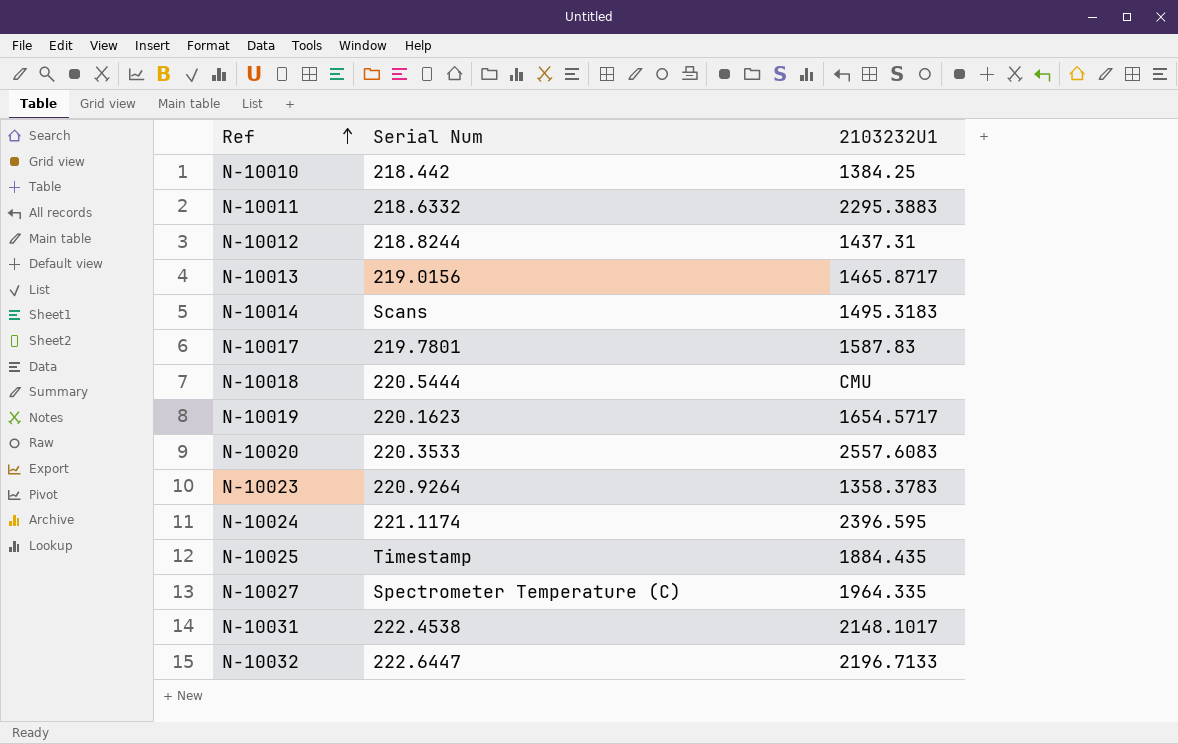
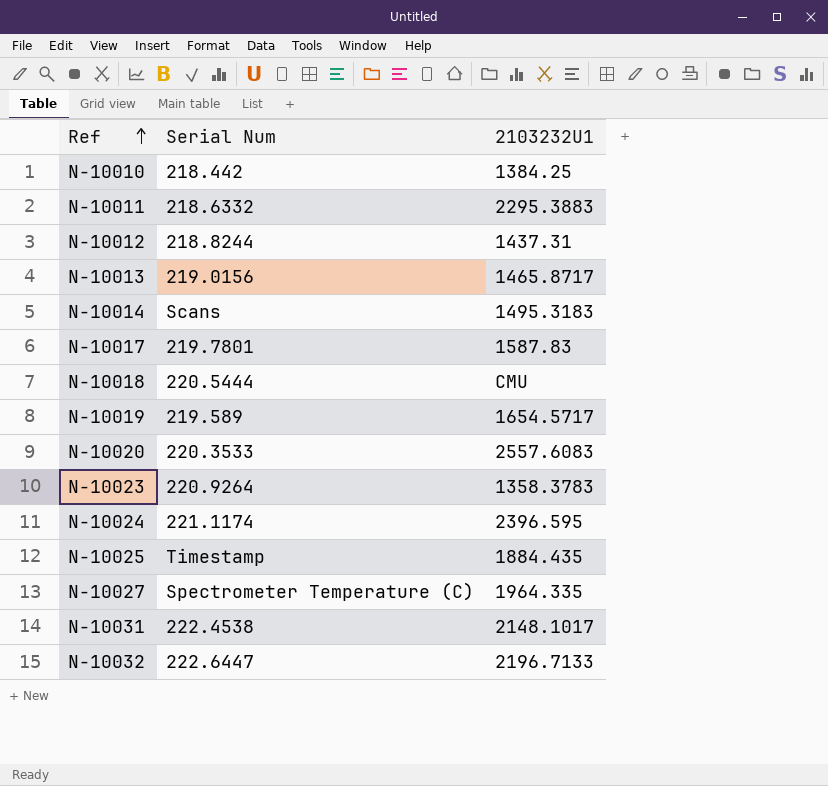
N-10019 | Serial Num: 220.1623 -> 219.589

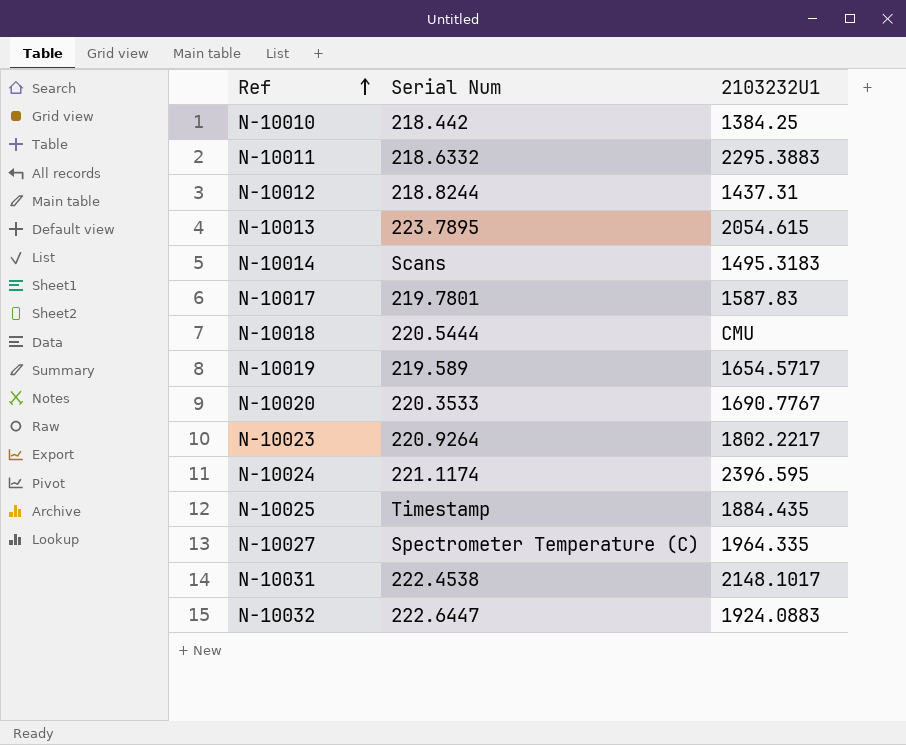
N-10013 | Serial Num: 219.0156 -> 223.7895
N-10013 | 2103232U1: 1465.8717 -> 2054.615
N-10020 | 2103232U1: 2557.6083 -> 1690.7767
N-10023 | 2103232U1: 1358.3783 -> 1802.2217
N-10032 | 2103232U1: 2196.7133 -> 1924.0883

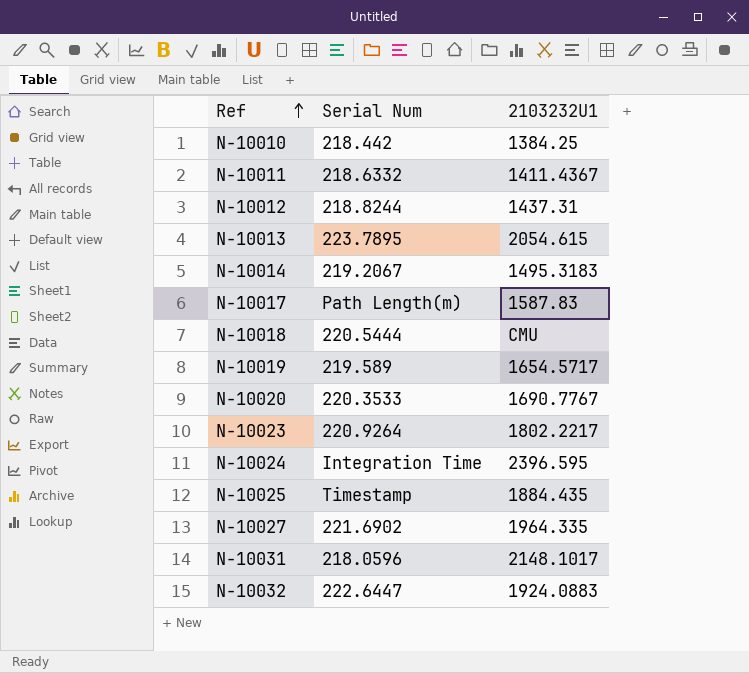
N-10011 | 2103232U1: 2295.3883 -> 1411.4367
N-10014 | Serial Num: Scans -> 219.2067
N-10017 | Serial Num: 219.7801 -> Path Length(m)
N-10024 | Serial Num: 221.1174 -> Integration Time
N-10027 | Serial Num: Spectrometer Temperature (C) -> 221.6902
N-10031 | Serial Num: 222.4538 -> 218.0596

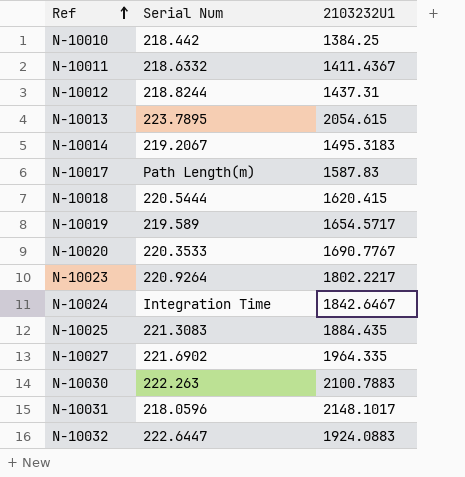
N-10018 | 2103232U1: CMU -> 1620.415
N-10024 | 2103232U1: 2396.595 -> 1842.6467
N-10025 | Serial Num: Timestamp -> 221.3083
row N-10030: none -> 222.263 | 2100.7883

